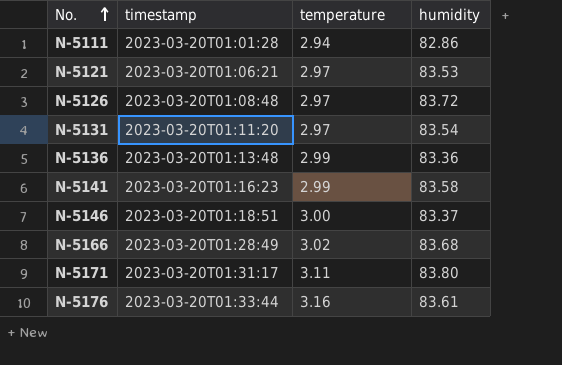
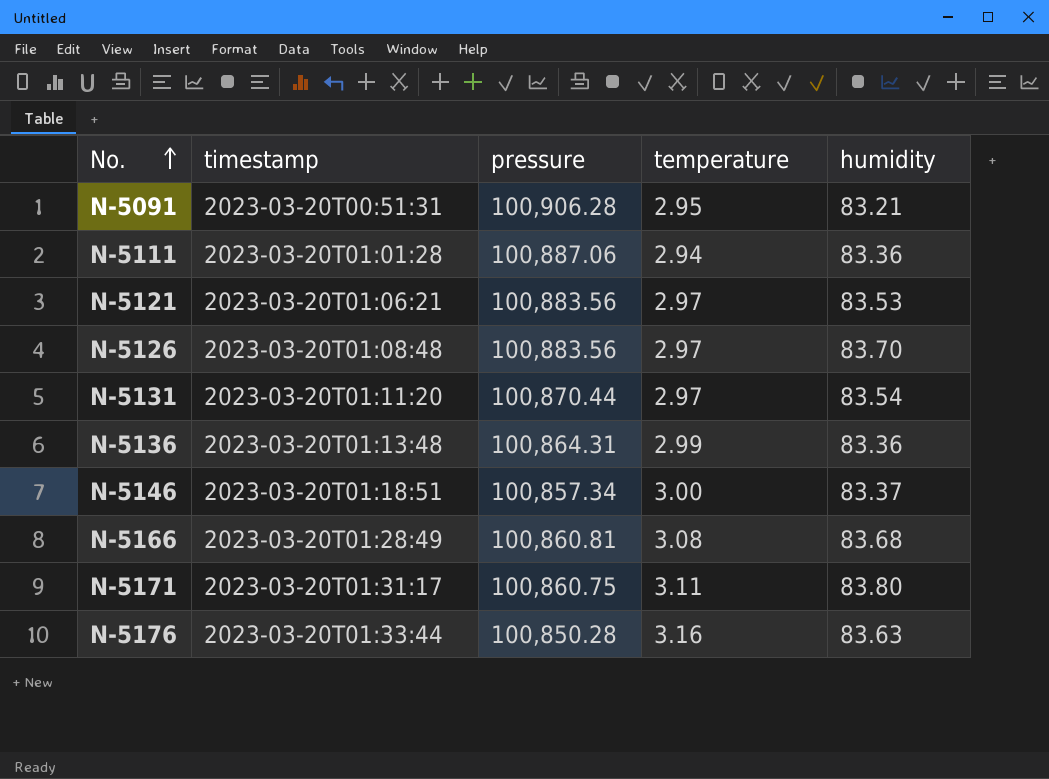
column pressure | position: none -> 3
row N-5141: 2023-03-20T01:16:23 | 2.99 | 83.58 -> none
row N-5091: none -> 2023-03-20T00:51:31 | 100,906.28 | 2.95 | 83.21
N-5111 | humidity: 82.86 -> 83.36
N-5126 | humidity: 83.72 -> 83.70
N-5166 | temperature: 3.02 -> 3.08
N-5176 | humidity: 83.61 -> 83.63

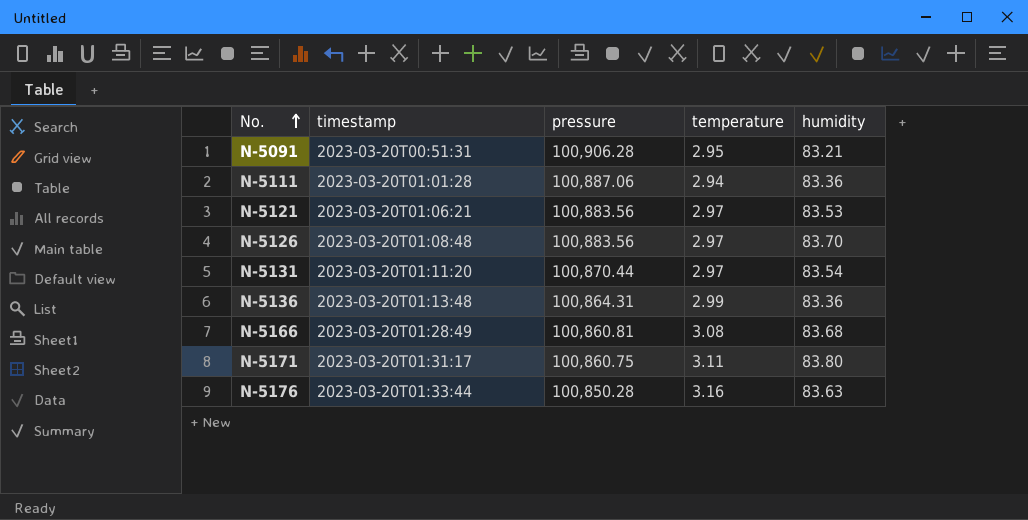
row N-5146: 2023-03-20T01:18:51 | 100,857.34 | 3.00 | 83.37 -> none

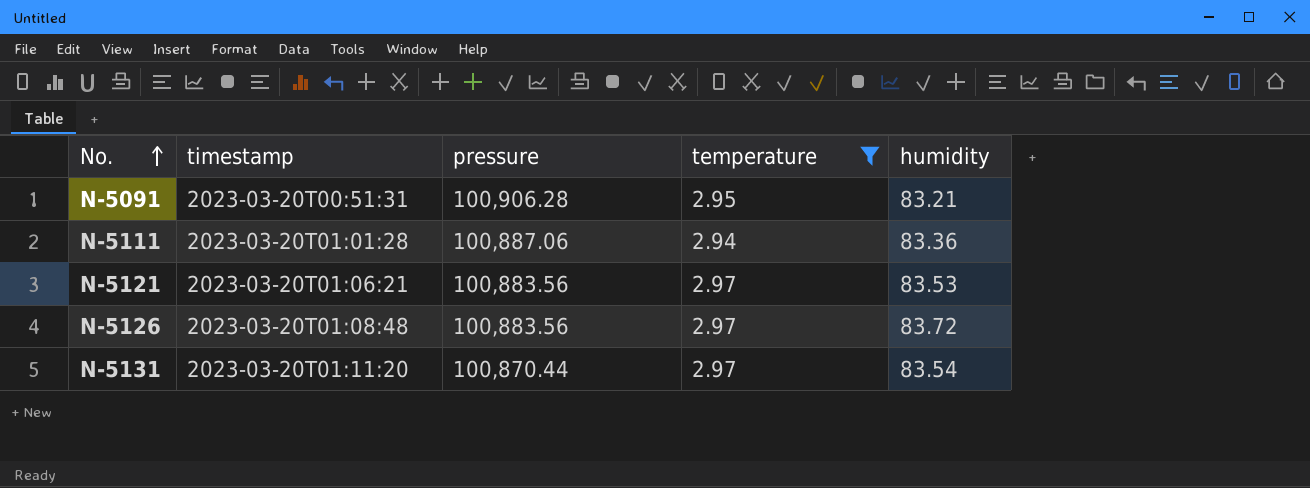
filter: none -> temperature <= 2.97
N-5126 | humidity: 83.70 -> 83.72

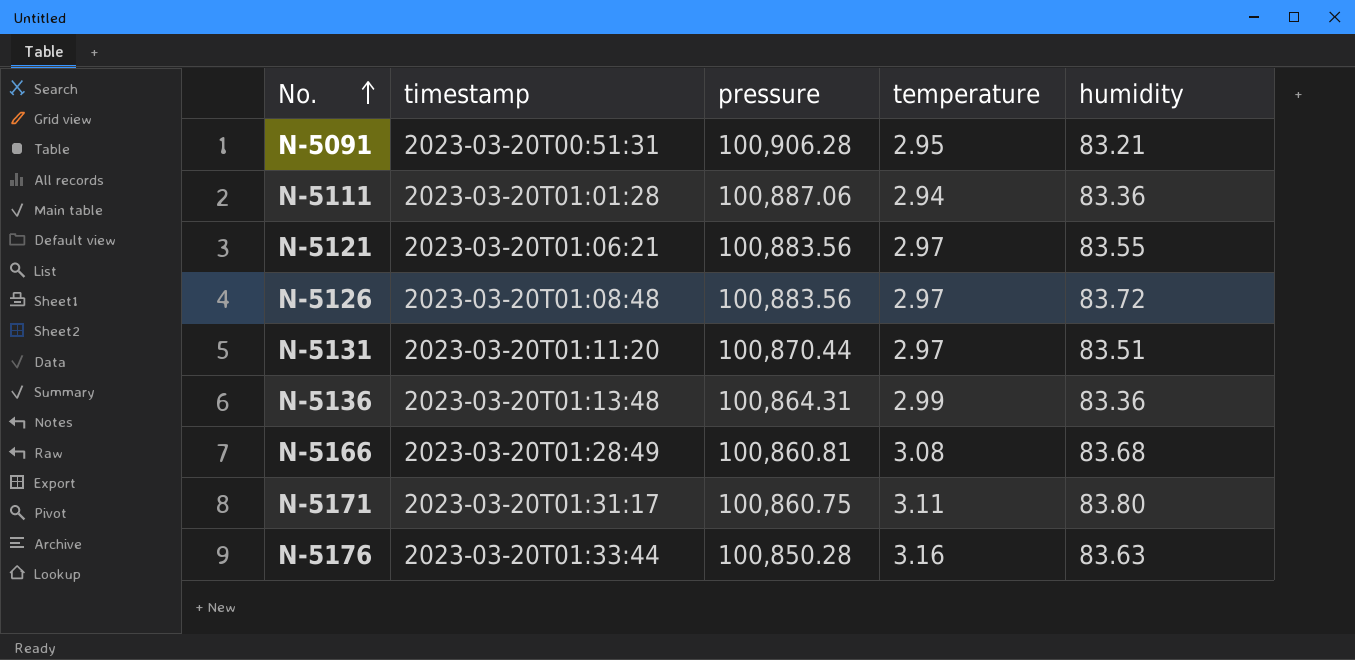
filter: temperature <= 2.97 -> none
N-5121 | humidity: 83.53 -> 83.55
N-5131 | humidity: 83.54 -> 83.51

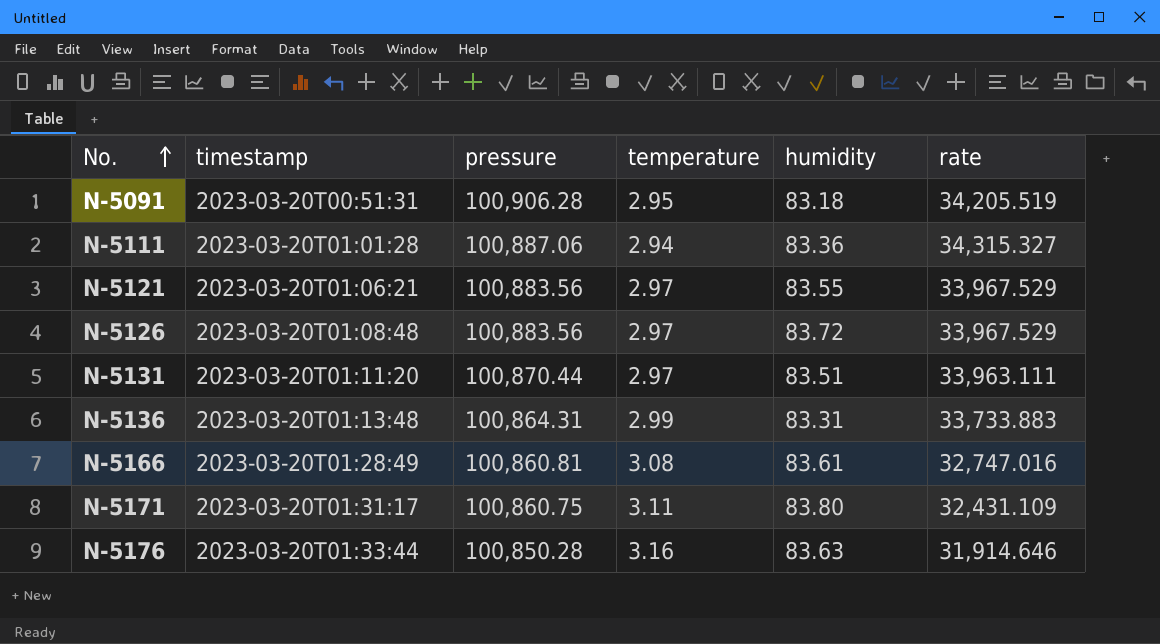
column rate | formula: none -> [pressure] / [temperature]
N-5091 | humidity: 83.21 -> 83.18
N-5136 | humidity: 83.36 -> 83.31
N-5166 | humidity: 83.68 -> 83.61

